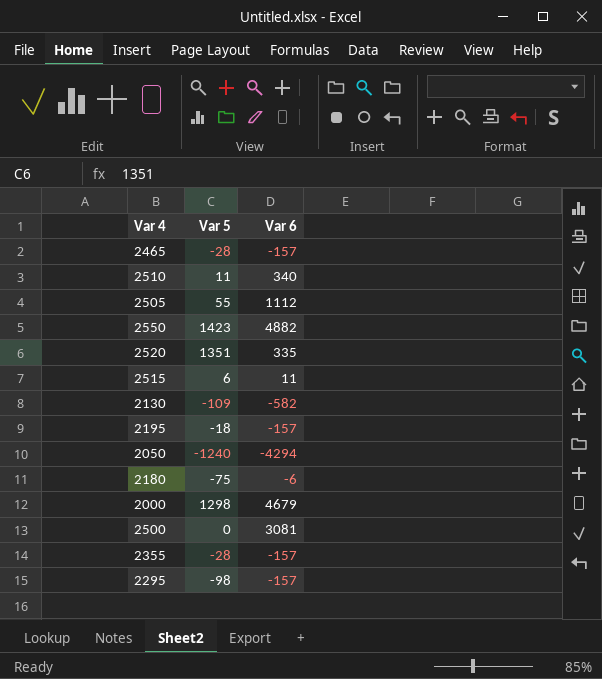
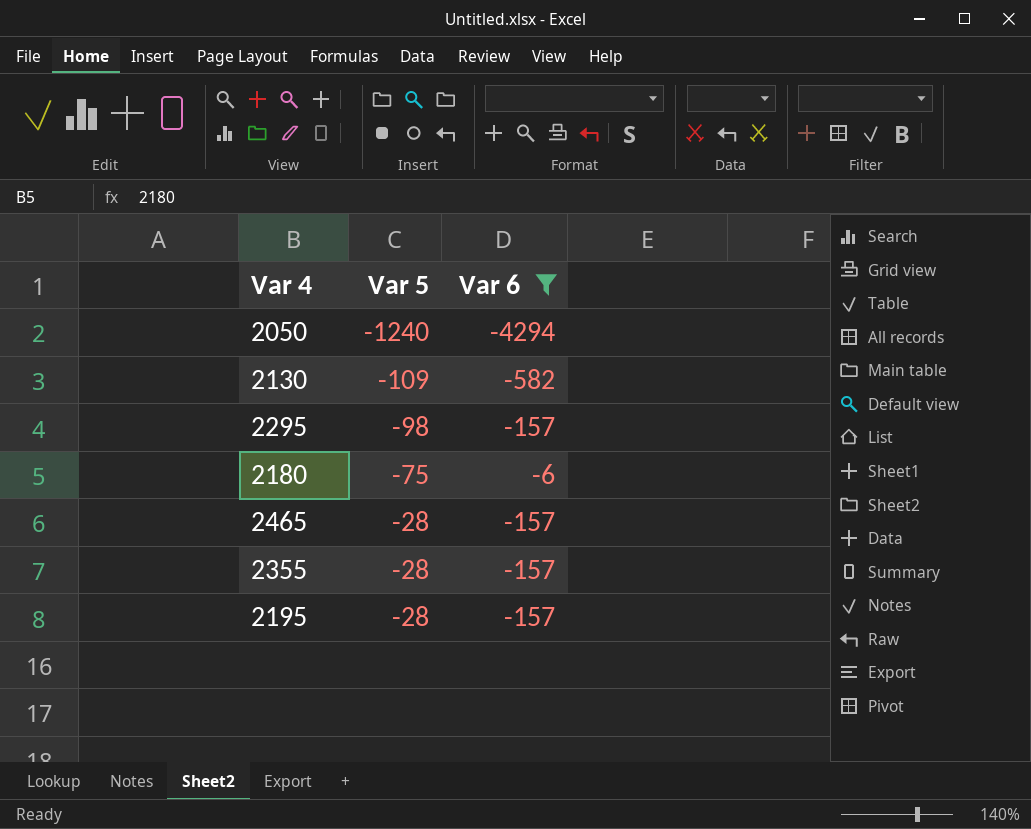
filter: none -> Var 6 <= -6
row order: none -> Var 5 ascending
2195 | Var 5: -18 -> -28

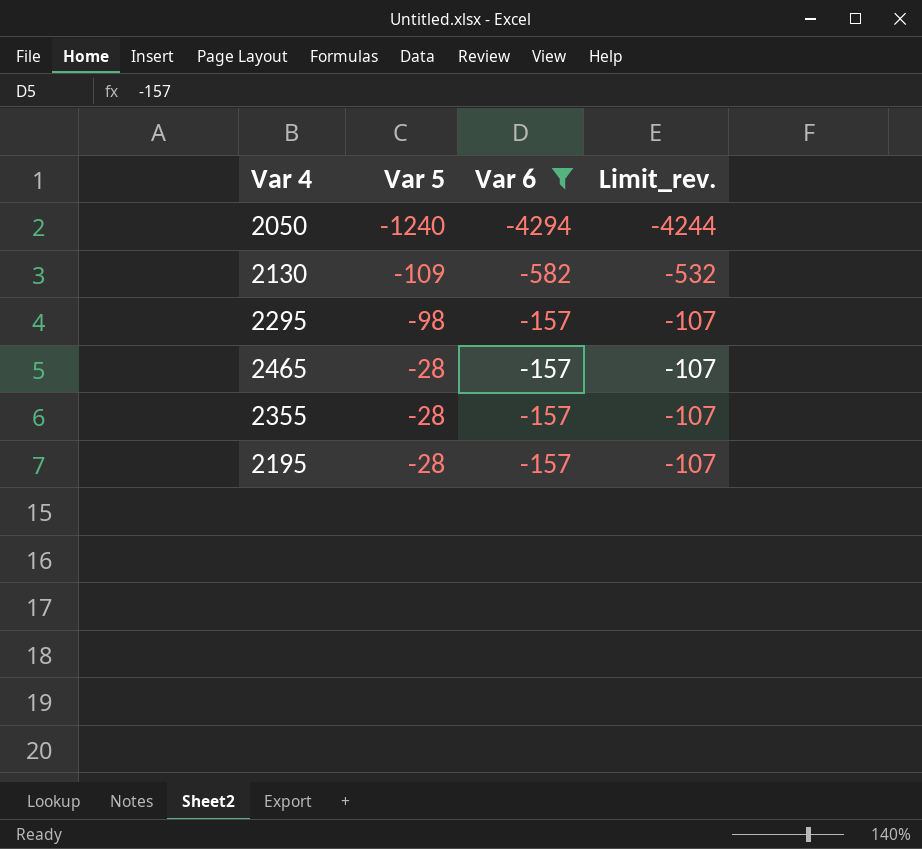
column Limit_rev. | formula: none -> [Var 6] + 50
row 2180: -75 | -6 -> none

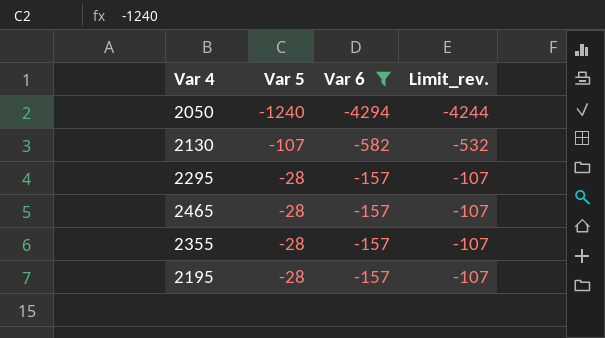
2130 | Var 5: -109 -> -107
2295 | Var 5: -98 -> -28

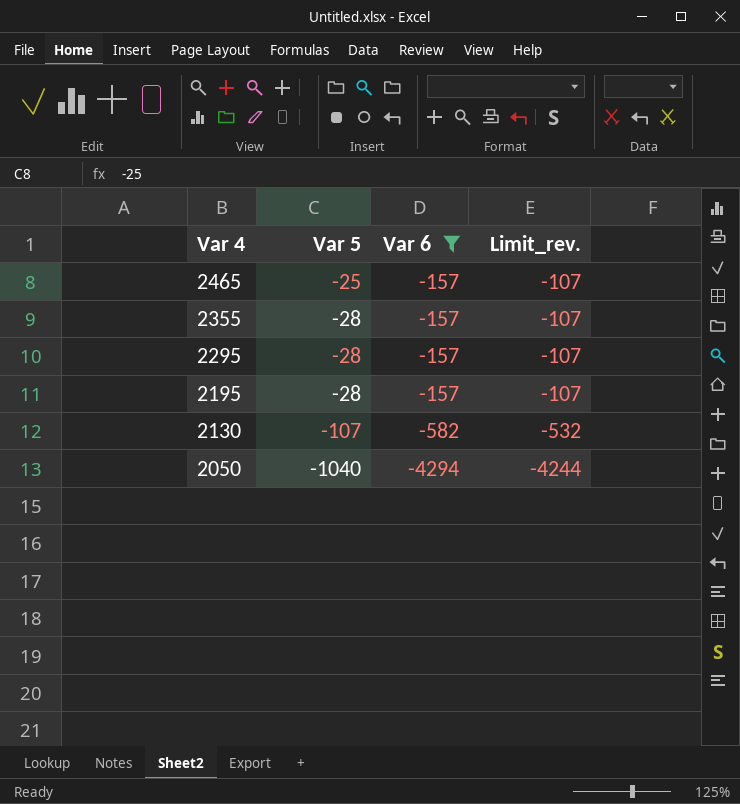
row order: Var 5 ascending -> Var 4 descending
2465 | Var 5: -28 -> -25
2050 | Var 5: -1240 -> -1040

